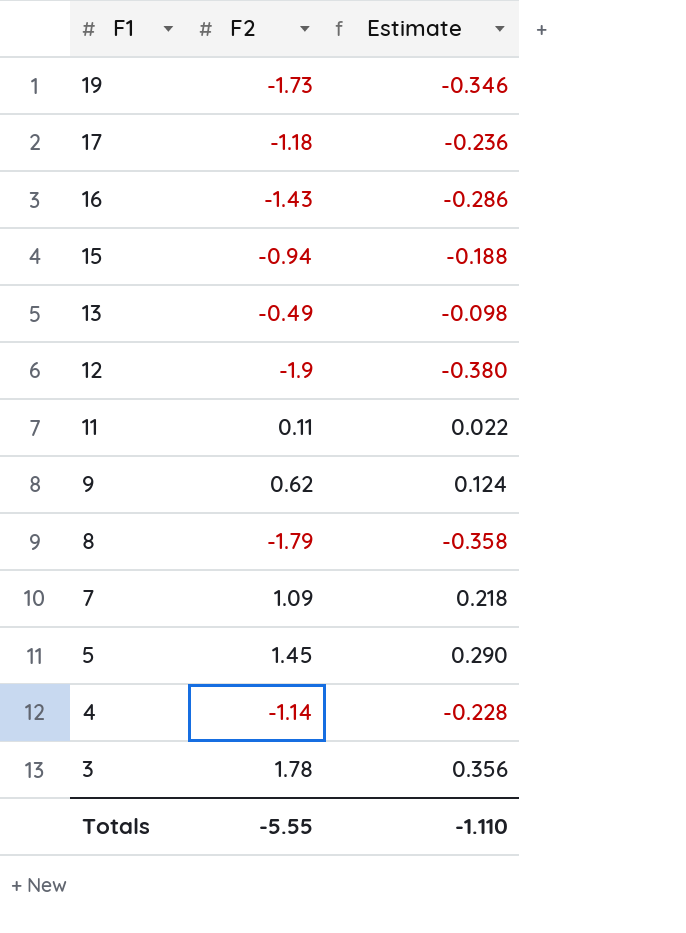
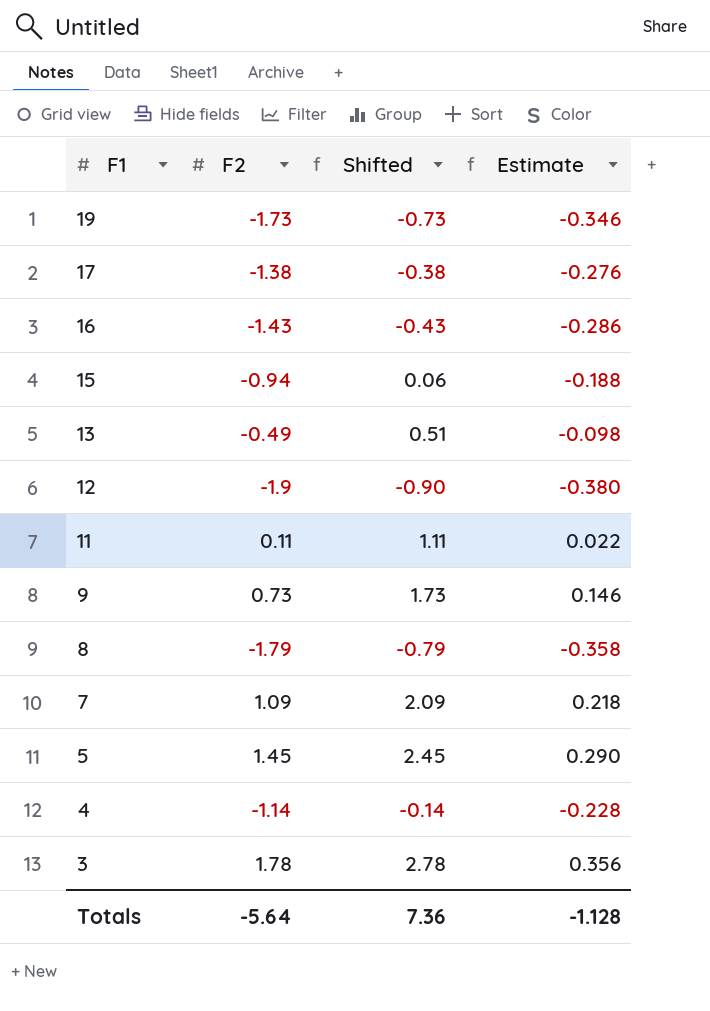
column Shifted | formula: none -> [F2] + 1
17 | F2: -1.18 -> -1.38
17 | Estimate: -0.236 -> -0.276
9 | F2: 0.62 -> 0.73
9 | Estimate: 0.124 -> 0.146
Totals | F2: -5.55 -> -5.64
Totals | Estimate: -1.110 -> -1.128

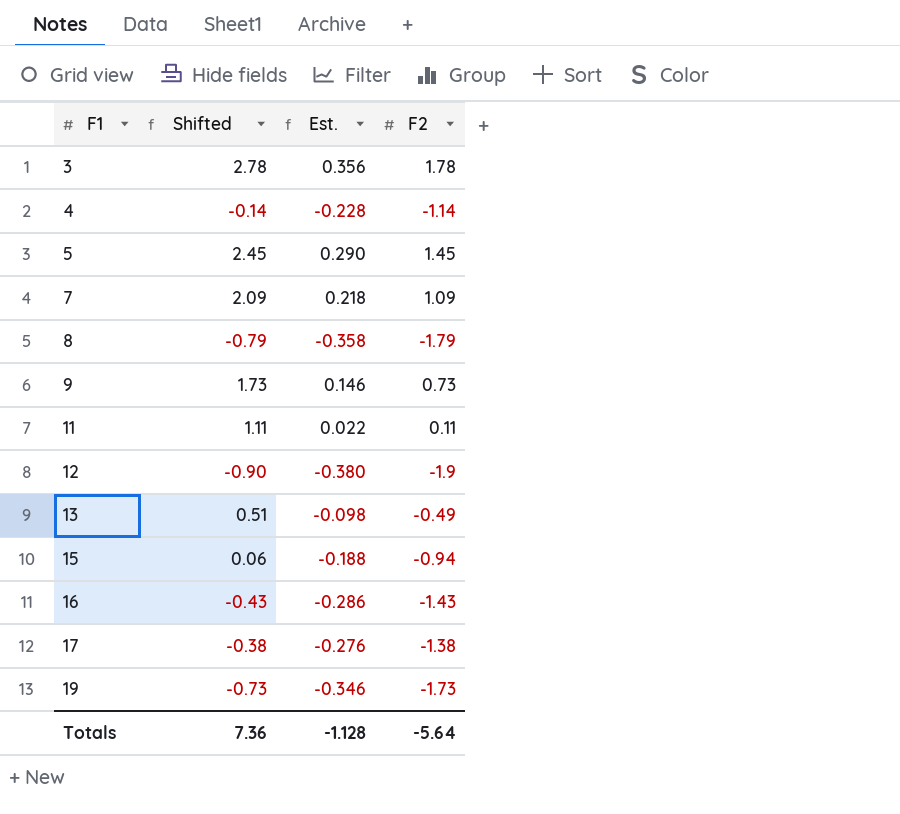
row order: F1 descending -> F1 ascending
column name: Estimate -> Est.
column F2 | position: 2 -> 4

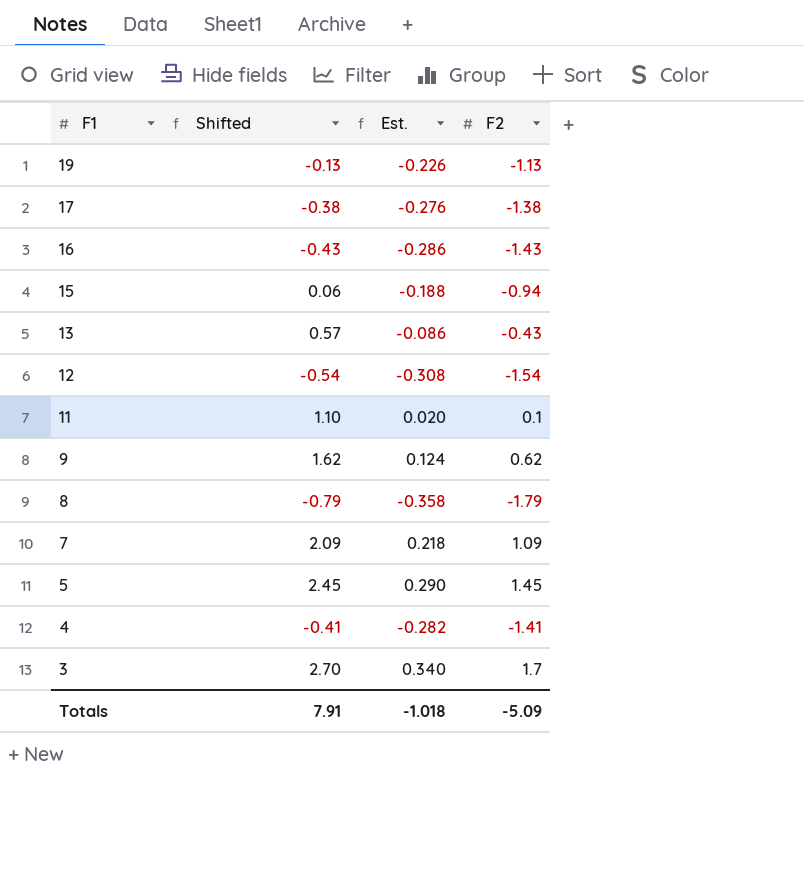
row order: F1 ascending -> F1 descending
19 | Shifted: -0.73 -> -0.13
19 | Est.: -0.346 -> -0.226
19 | F2: -1.73 -> -1.13
13 | Shifted: 0.51 -> 0.57
13 | Est.: -0.098 -> -0.086
13 | F2: -0.49 -> -0.43
12 | Shifted: -0.90 -> -0.54
12 | Est.: -0.380 -> -0.308
12 | F2: -1.9 -> -1.54
11 | Shifted: 1.11 -> 1.10
11 | Est.: 0.022 -> 0.020
11 | F2: 0.11 -> 0.1
9 | Shifted: 1.73 -> 1.62
9 | Est.: 0.146 -> 0.124
9 | F2: 0.73 -> 0.62
4 | Shifted: -0.14 -> -0.41
4 | Est.: -0.228 -> -0.282
4 | F2: -1.14 -> -1.41
3 | Shifted: 2.78 -> 2.70
3 | Est.: 0.356 -> 0.340
3 | F2: 1.78 -> 1.7
Totals | Shifted: 7.36 -> 7.91
Totals | Est.: -1.128 -> -1.018
Totals | F2: -5.64 -> -5.09

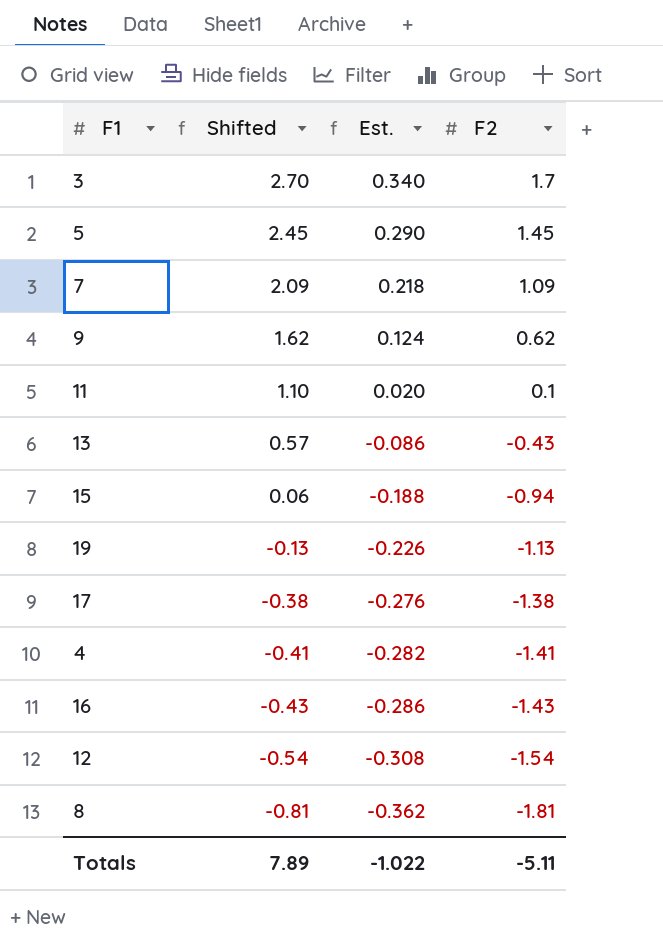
row order: F1 descending -> Shifted descending
8 | Shifted: -0.79 -> -0.81
8 | Est.: -0.358 -> -0.362
8 | F2: -1.79 -> -1.81
Totals | Shifted: 7.91 -> 7.89
Totals | Est.: -1.018 -> -1.022
Totals | F2: -5.09 -> -5.11

